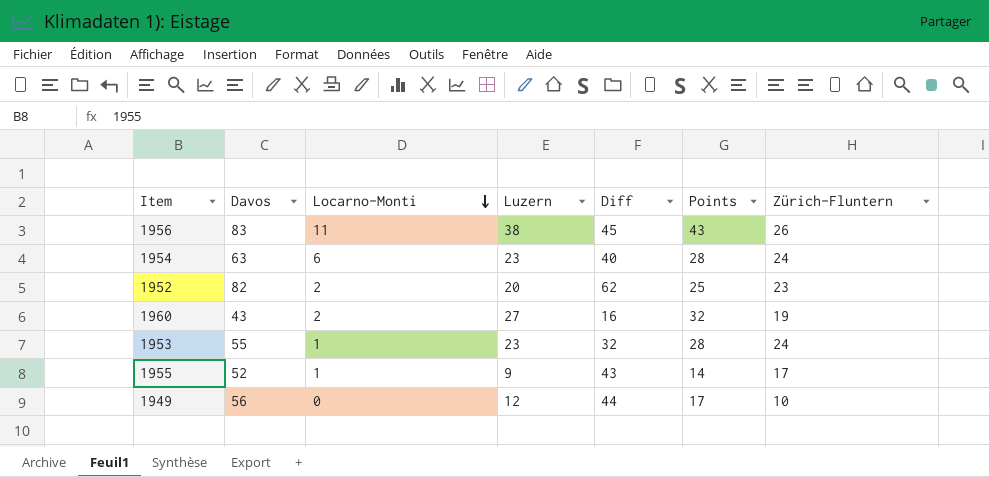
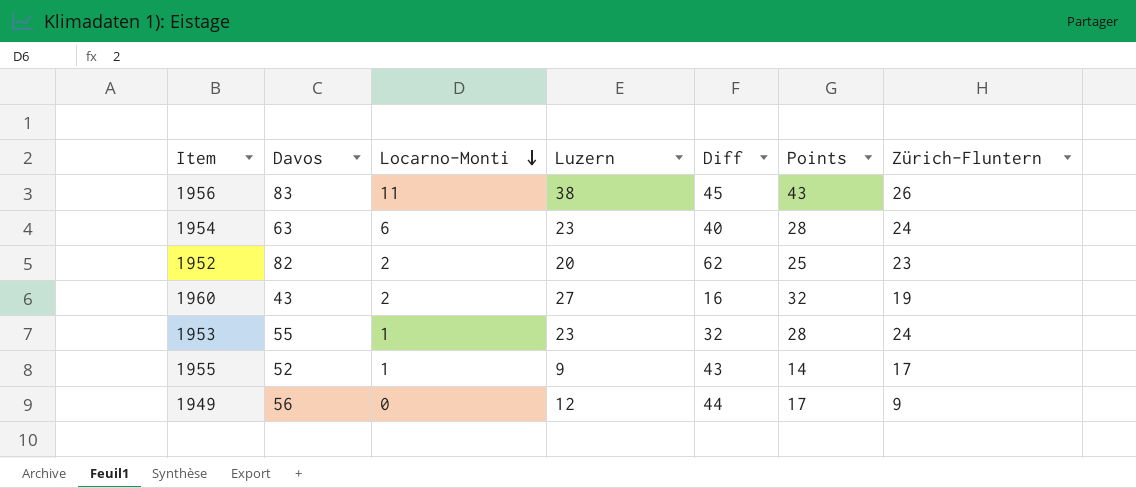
1949 | Zürich-Fluntern: 10 -> 9

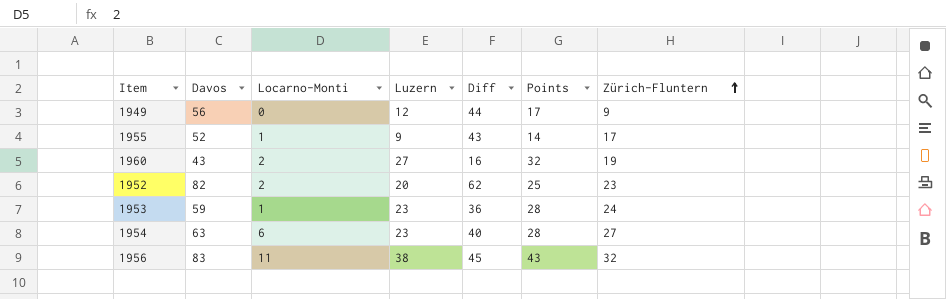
row order: Locarno-Monti descending -> Zürich-Fluntern ascending
1953 | Davos: 55 -> 59
1953 | Diff: 32 -> 36
1954 | Zürich-Fluntern: 24 -> 27
1956 | Zürich-Fluntern: 26 -> 32

